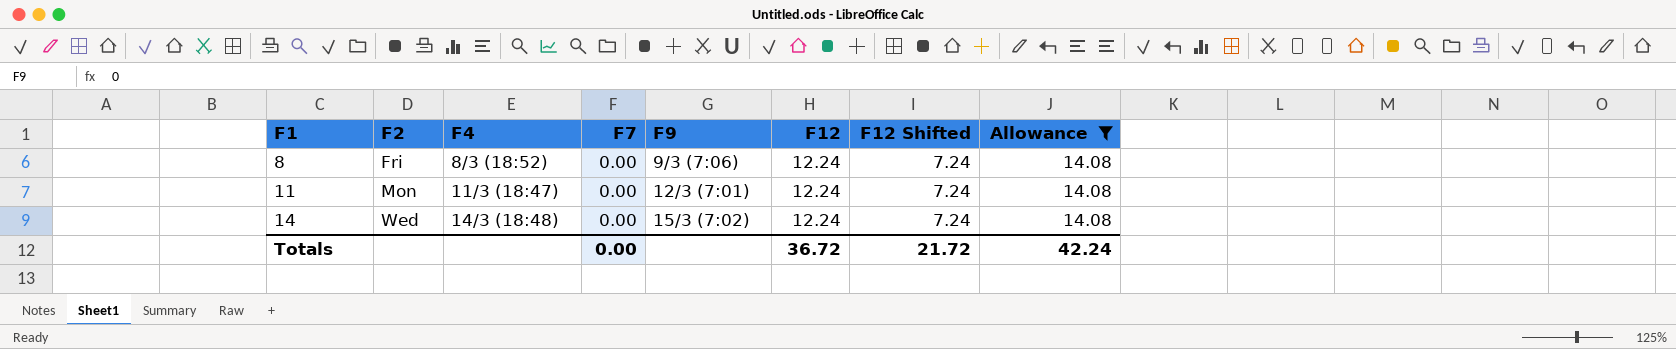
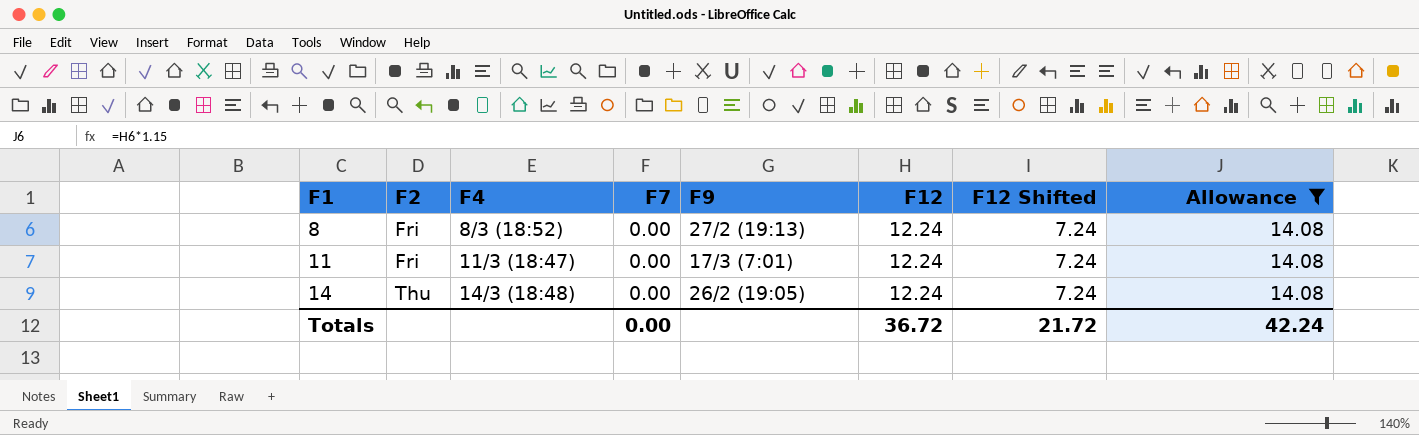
8 | F9: 9/3 (7:06) -> 27/2 (19:13)
11 | F2: Mon -> Fri
11 | F9: 12/3 (7:01) -> 17/3 (7:01)
14 | F2: Wed -> Thu
14 | F9: 15/3 (7:02) -> 26/2 (19:05)

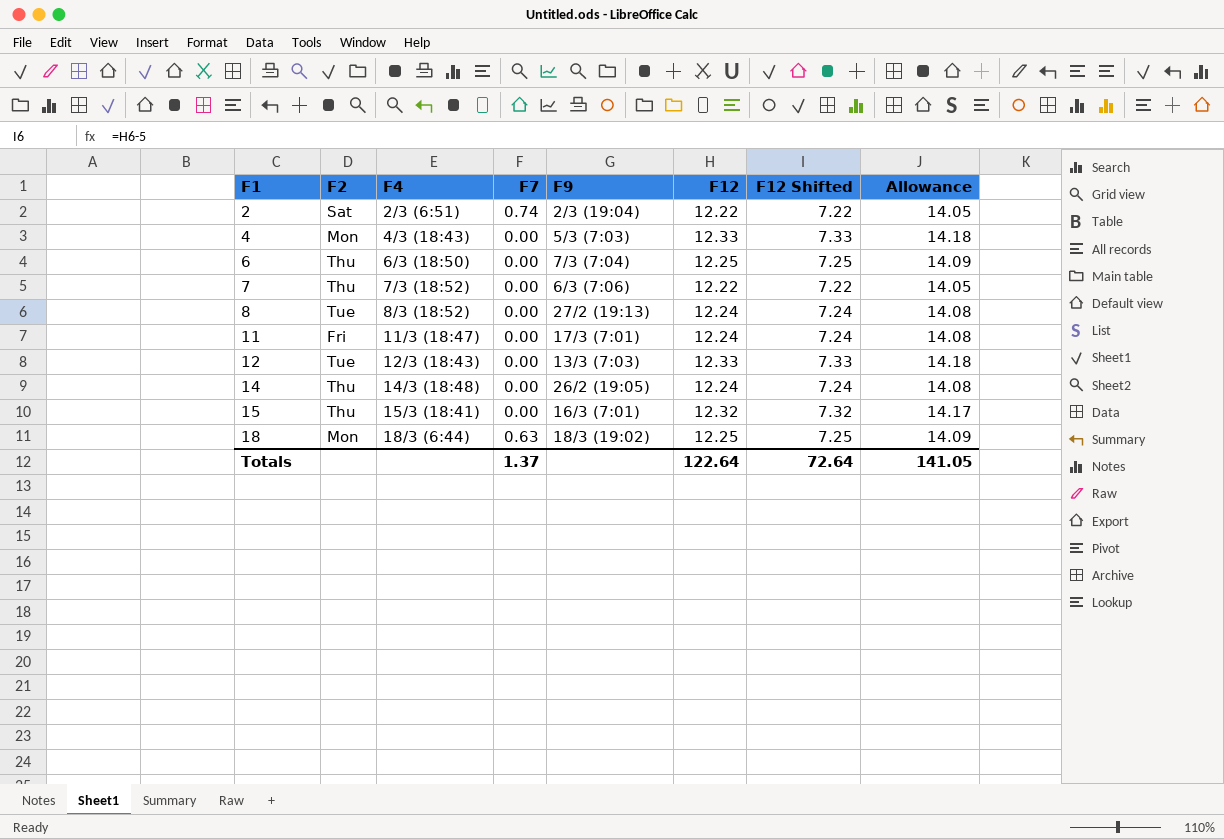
filter: Allowance = 14.08 -> none
8 | F2: Fri -> Tue
Totals | F7: 0.00 -> 1.37
Totals | F12: 36.72 -> 122.64
Totals | F12 Shifted: 21.72 -> 72.64
Totals | Allowance: 42.24 -> 141.05

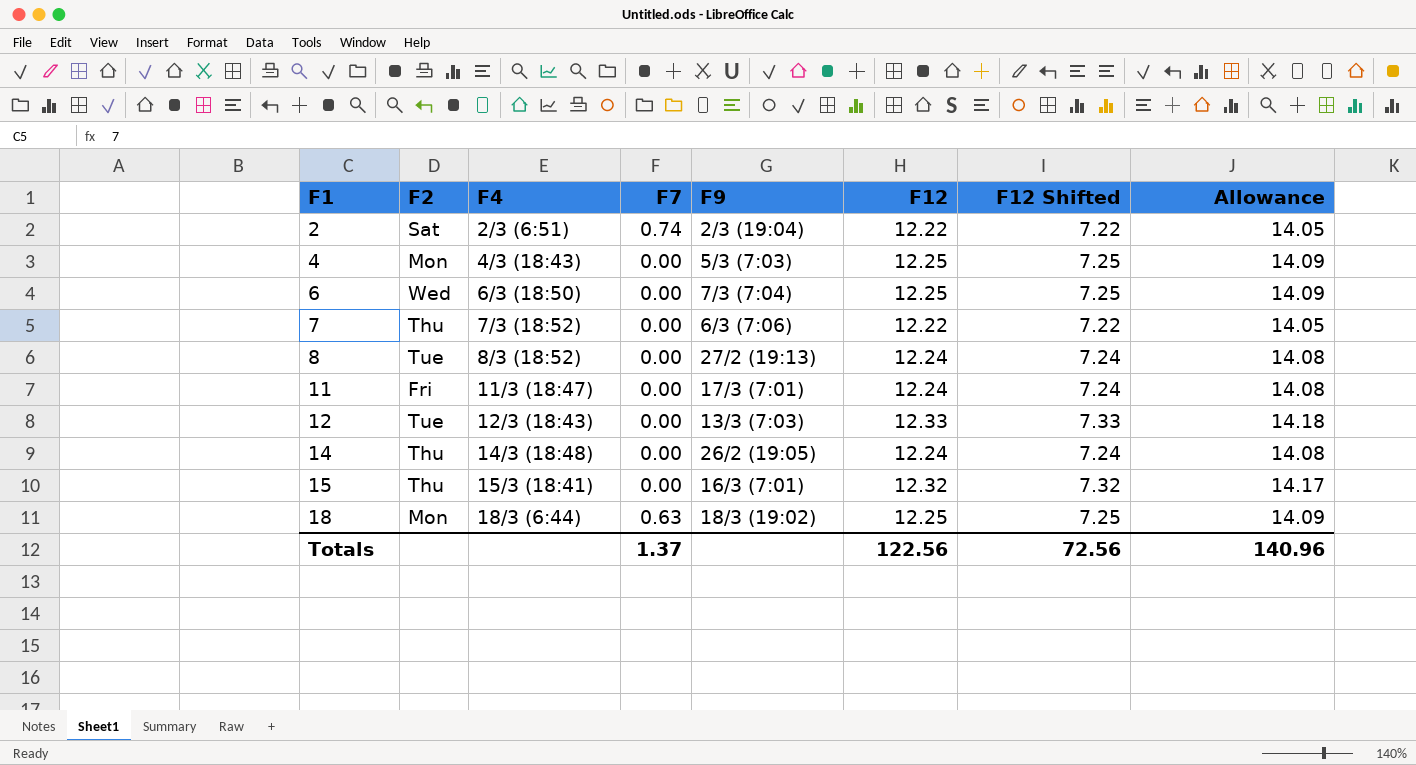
4 | F12: 12.33 -> 12.25
4 | F12 Shifted: 7.33 -> 7.25
4 | Allowance: 14.18 -> 14.09
6 | F2: Thu -> Wed
Totals | F12: 122.64 -> 122.56
Totals | F12 Shifted: 72.64 -> 72.56
Totals | Allowance: 141.05 -> 140.96

